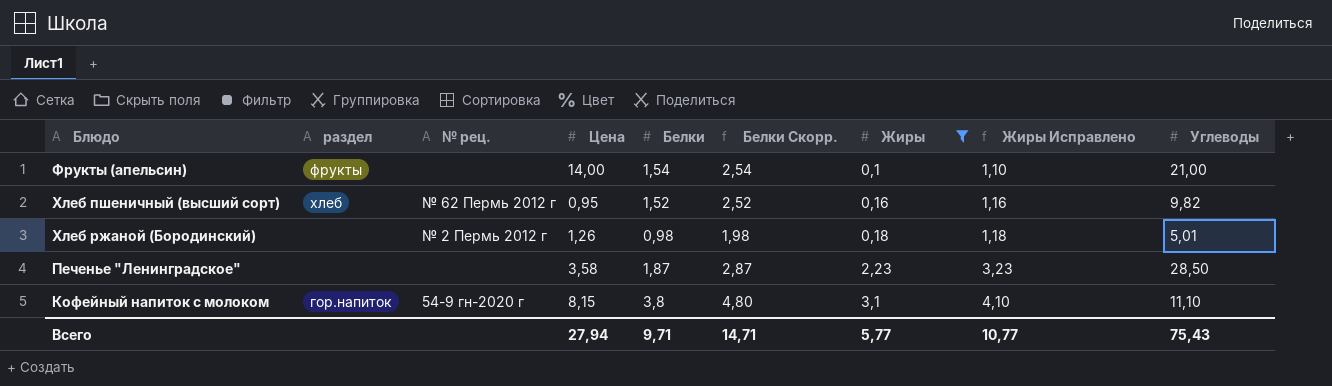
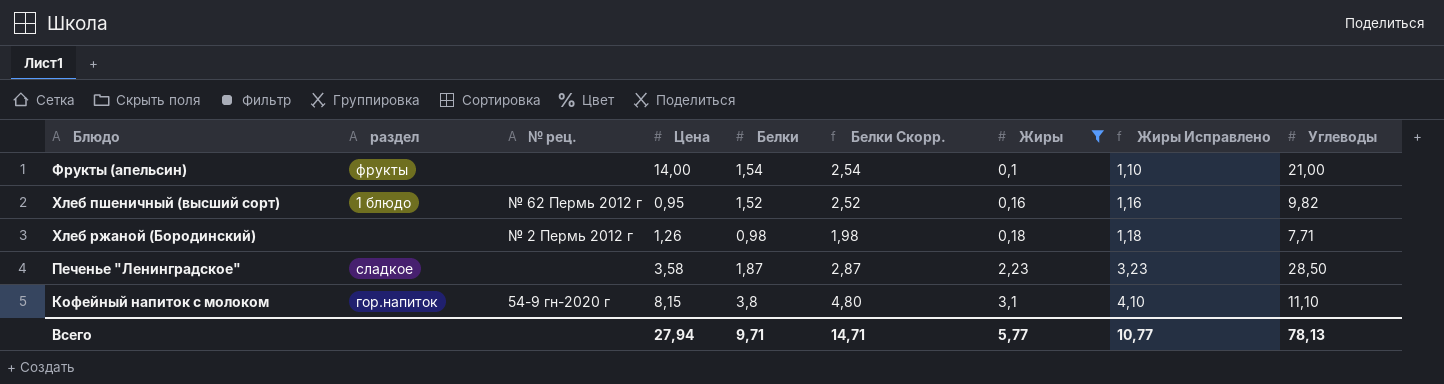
Хлеб пшеничный (высший сорт) | раздел: хлеб -> 1 блюдо
Хлеб ржаной (Бородинский) | Углеводы: 5,01 -> 7,71
Печенье "Ленинградское" | раздел: none -> сладкое
Всего | Углеводы: 75,43 -> 78,13

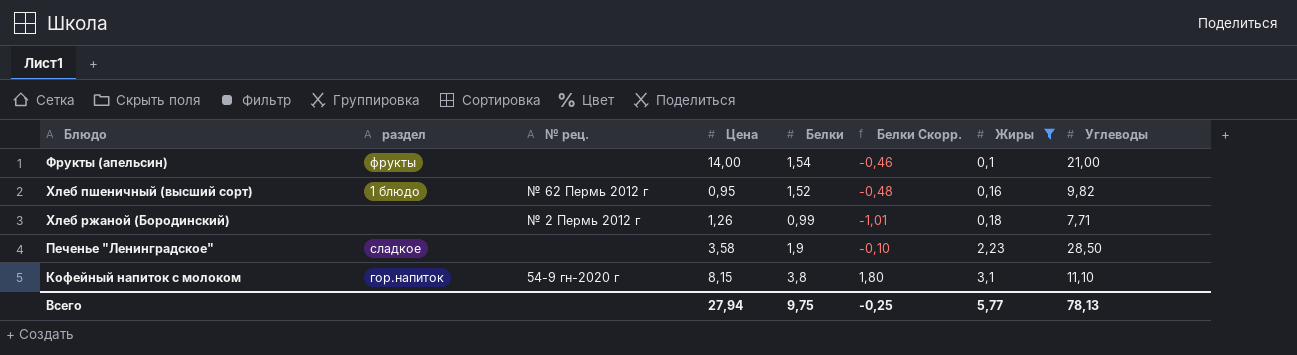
column Жиры Исправлено | formula: [Жиры] + 1 -> none
column Белки Скорр. | formula: [Белки] + 1 -> [Белки] - 2
Хлеб ржаной (Бородинский) | Белки: 0,98 -> 0,99
Печенье "Ленинградское" | Белки: 1,87 -> 1,9
Всего | Белки: 9,71 -> 9,75
Всего | Белки Скорр.: 14,71 -> -0,25

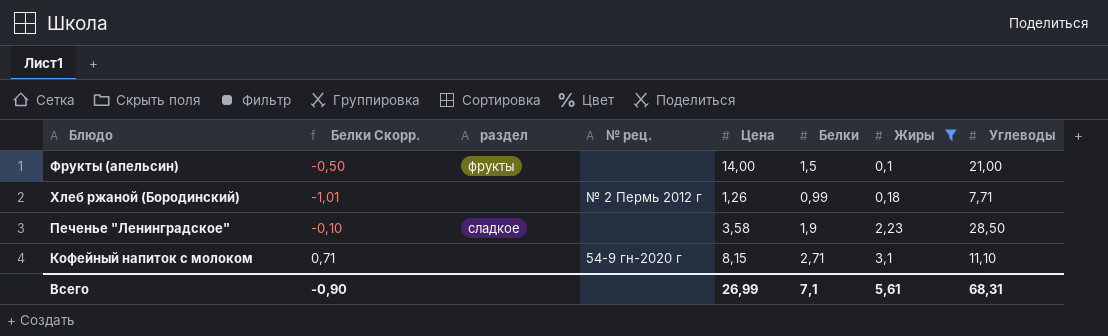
column Белки Скорр. | position: 6 -> 2
row Хлеб пшеничный (высший сорт): 1 блюдо | № 62 Пермь 2012 г | 0,95 | 1,52 | -0,48 | 0,16 | 9,82 -> none
Фрукты (апельсин) | Белки Скорр.: -0,46 -> -0,50
Фрукты (апельсин) | Белки: 1,54 -> 1,5
Кофейный напиток с молоком | Белки Скорр.: 1,80 -> 0,71
Кофейный напиток с молоком | раздел: гор.напиток -> none
Кофейный напиток с молоком | Белки: 3,8 -> 2,71
Всего | Белки Скорр.: -0,25 -> -0,90
Всего | Цена: 27,94 -> 26,99
Всего | Белки: 9,75 -> 7,1
Всего | Жиры: 5,77 -> 5,61
Всего | Углеводы: 78,13 -> 68,31

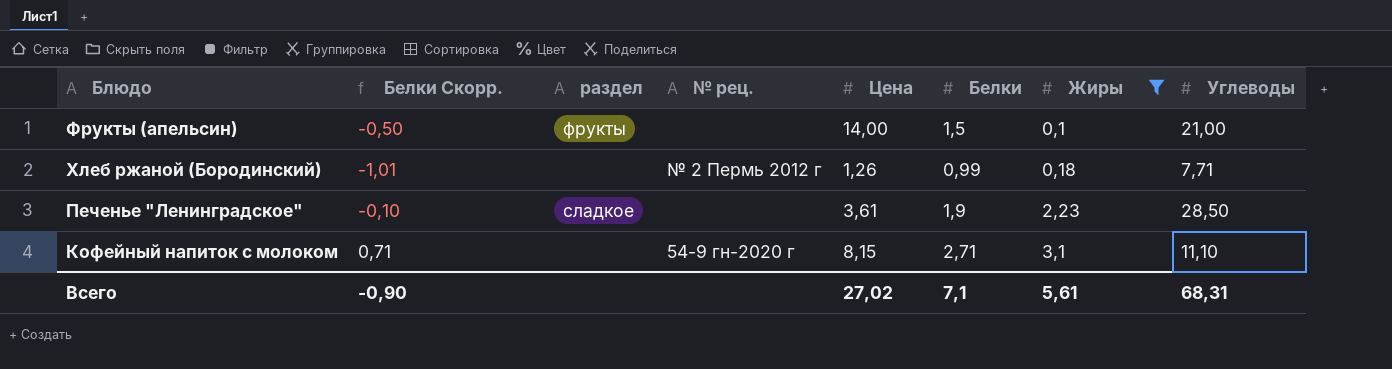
Печенье "Ленинградское" | Цена: 3,58 -> 3,61
Всего | Цена: 26,99 -> 27,02

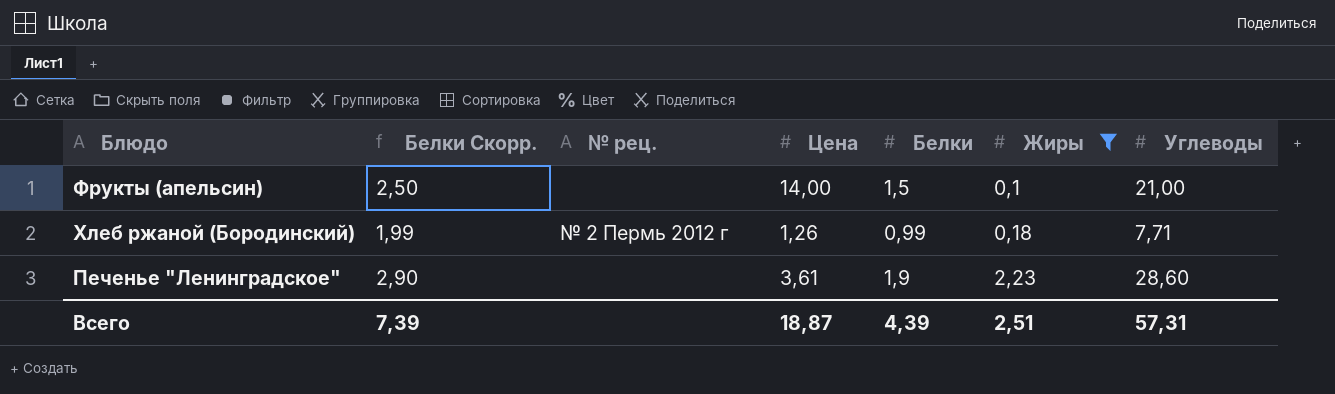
column раздел | position: 3 -> none
column Белки Скорр. | formula: [Белки] - 2 -> [Белки] + 1
row Кофейный напиток с молоком: 0,71 | none | 54-9 гн-2020 г | 8,15 | 2,71 | 3,1 | 11,10 -> none
Печенье "Ленинградское" | Углеводы: 28,50 -> 28,60
Всего | Белки Скорр.: -0,90 -> 7,39
Всего | Цена: 27,02 -> 18,87
Всего | Белки: 7,1 -> 4,39
Всего | Жиры: 5,61 -> 2,51
Всего | Углеводы: 68,31 -> 57,31

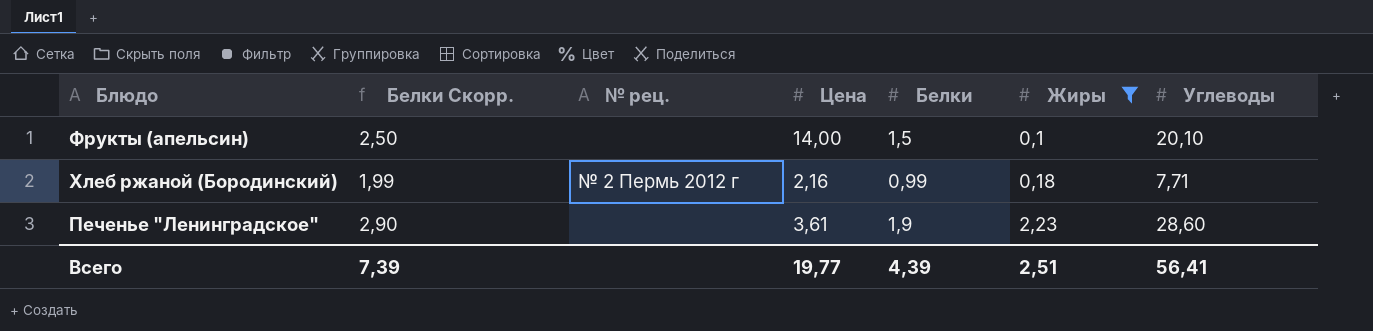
Фрукты (апельсин) | Углеводы: 21,00 -> 20,10
Хлеб ржаной (Бородинский) | Цена: 1,26 -> 2,16
Всего | Цена: 18,87 -> 19,77
Всего | Углеводы: 57,31 -> 56,41

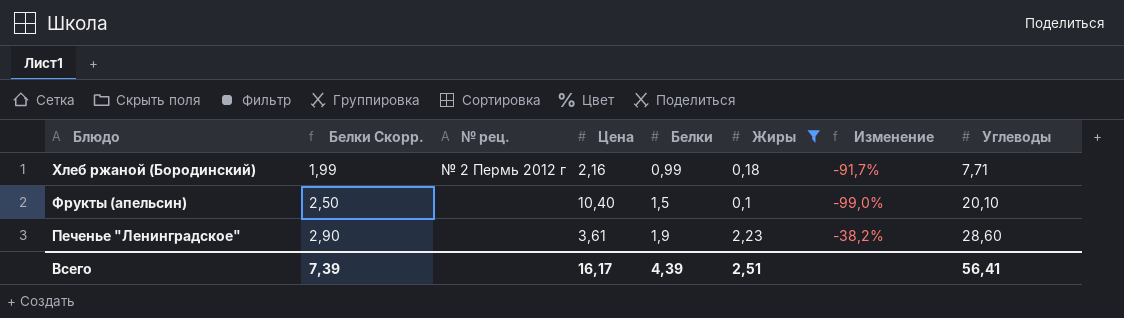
row order: Жиры ascending -> Блюдо descending
column Изменение | formula: none -> ([Жиры] - [Цена]) / [Цена]
Фрукты (апельсин) | Цена: 14,00 -> 10,40
Всего | Цена: 19,77 -> 16,17

